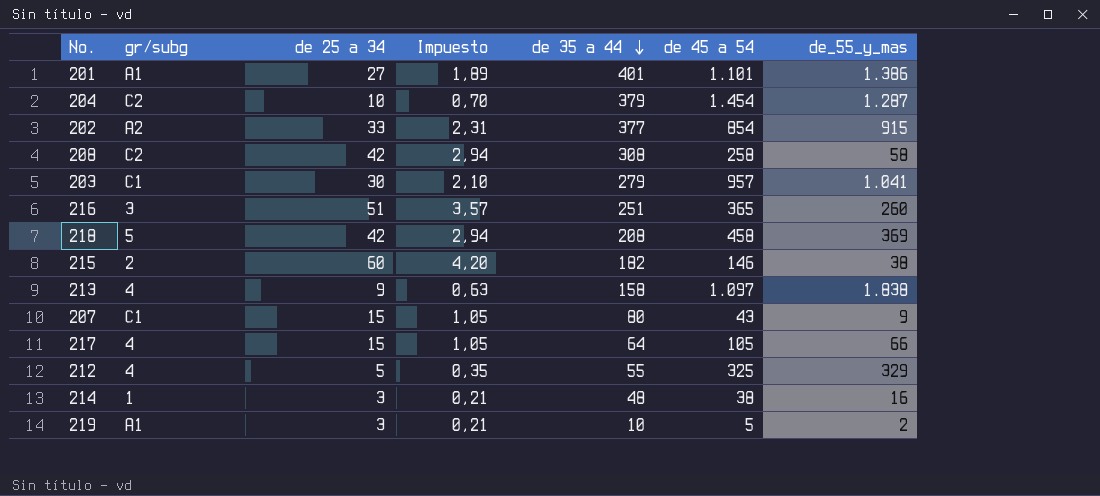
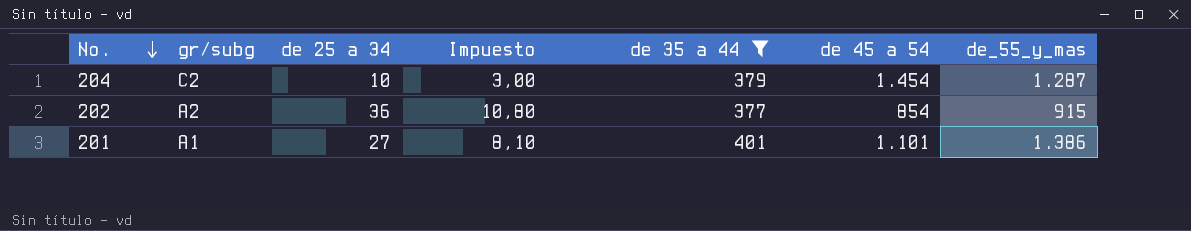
filter: none -> de 35 a 44 >= 377
row order: de 35 a 44 descending -> No. descending
column Impuesto | formula: [de 25 a 34] * 0,07 -> [de 25 a 34] * 0,3
202 | de 25 a 34: 33 -> 36

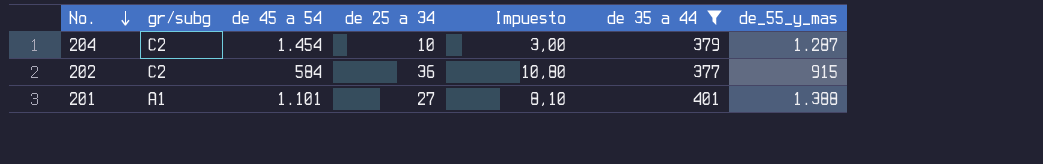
column de 45 a 54 | position: 6 -> 3
202 | gr/subg: A2 -> C2
202 | de 45 a 54: 854 -> 584
201 | de_55_y_mas: 1.386 -> 1.388

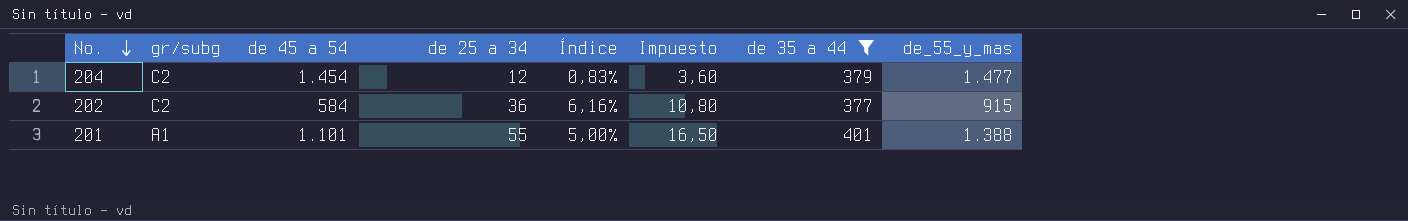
column Índice | formula: none -> [de 25 a 34] / [de 45 a 54]
204 | de 25 a 34: 10 -> 12
204 | Impuesto: 3,00 -> 3,60
204 | de_55_y_mas: 1.287 -> 1.477
201 | de 25 a 34: 27 -> 55
201 | Impuesto: 8,10 -> 16,50

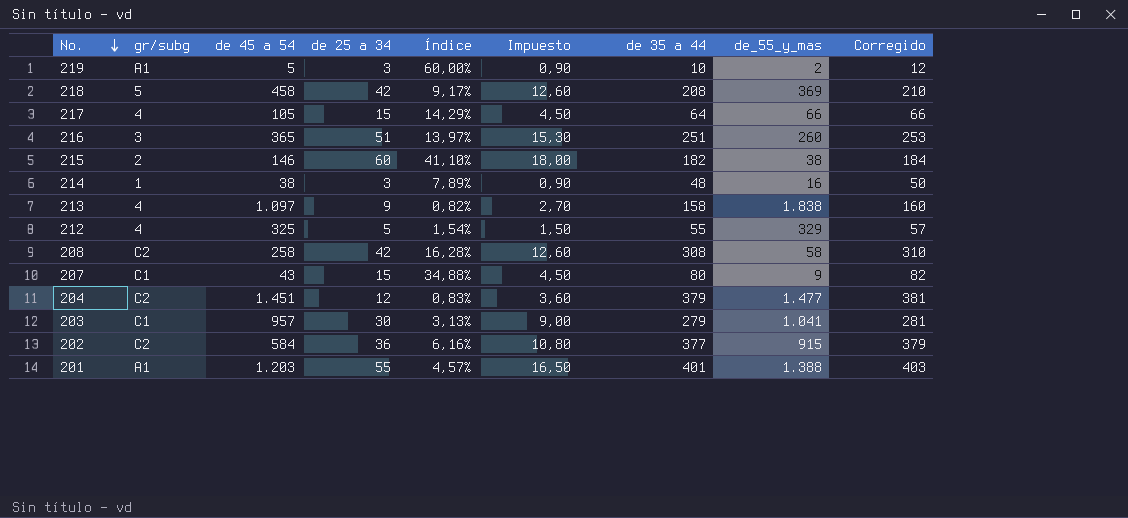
filter: de 35 a 44 >= 377 -> none
column Corregido | formula: none -> [de 35 a 44] + 2
204 | de 45 a 54: 1.454 -> 1.451
201 | de 45 a 54: 1.101 -> 1.203
201 | Índice: 5,00% -> 4,57%

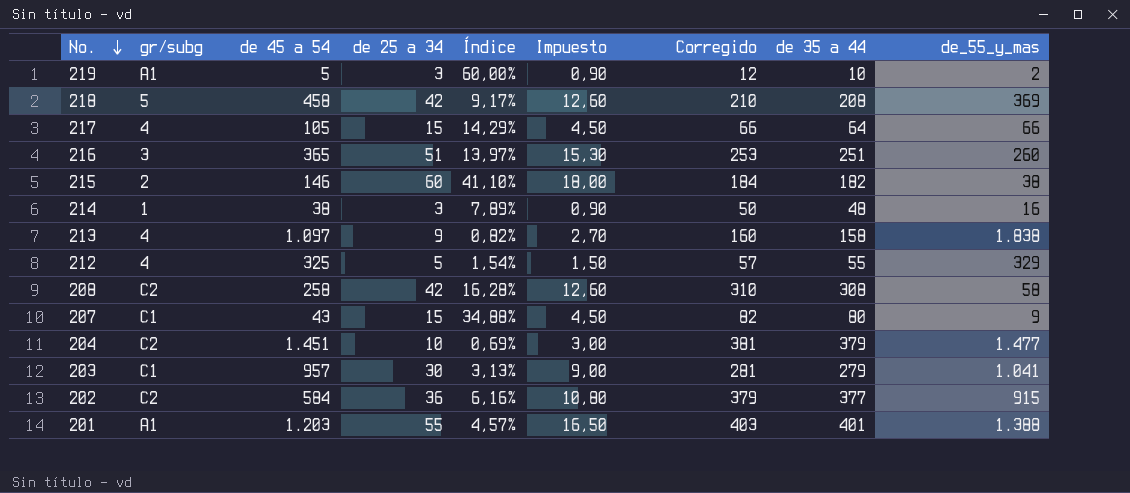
column Corregido | position: 9 -> 7
204 | de 25 a 34: 12 -> 10
204 | Índice: 0,83% -> 0,69%
204 | Impuesto: 3,60 -> 3,00

